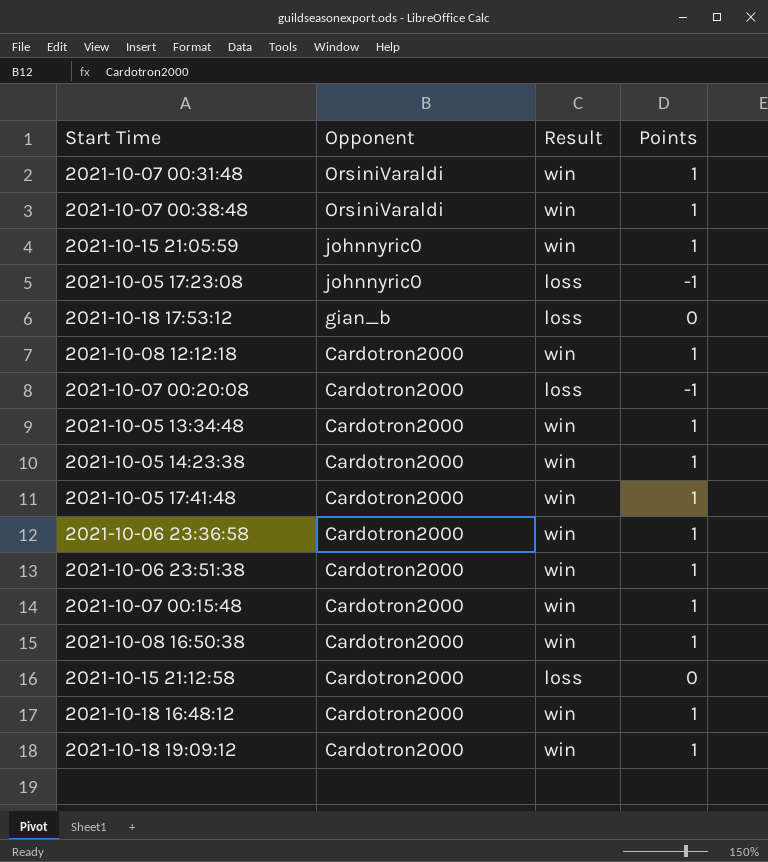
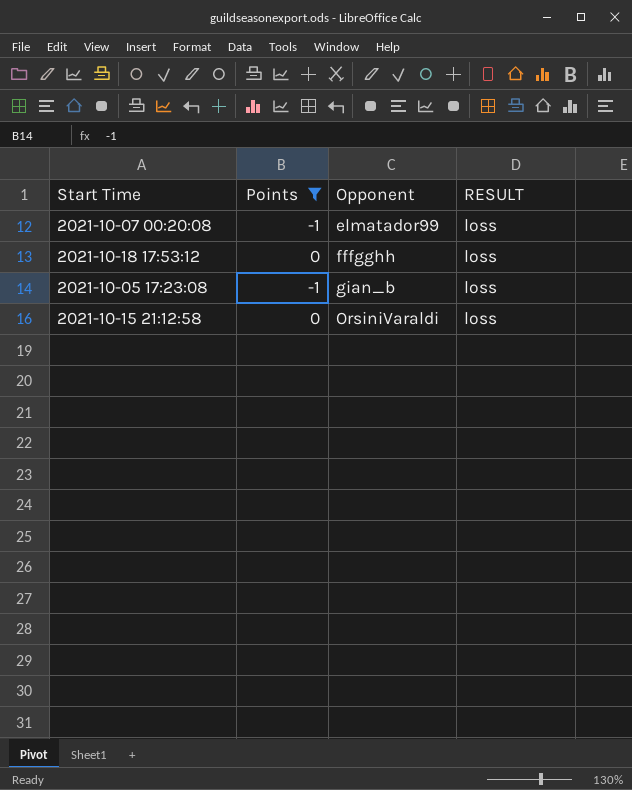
filter: none -> Points != 1
row order: Opponent descending -> Opponent ascending
column Points | position: 4 -> 2
column name: Result -> RESULT
2021-10-07 00:20:08 | Opponent: Cardotron2000 -> elmatador99
2021-10-18 17:53:12 | Opponent: gian_b -> fffgghh
2021-10-05 17:23:08 | Opponent: johnnyric0 -> gian_b
2021-10-15 21:12:58 | Opponent: Cardotron2000 -> OrsiniVaraldi

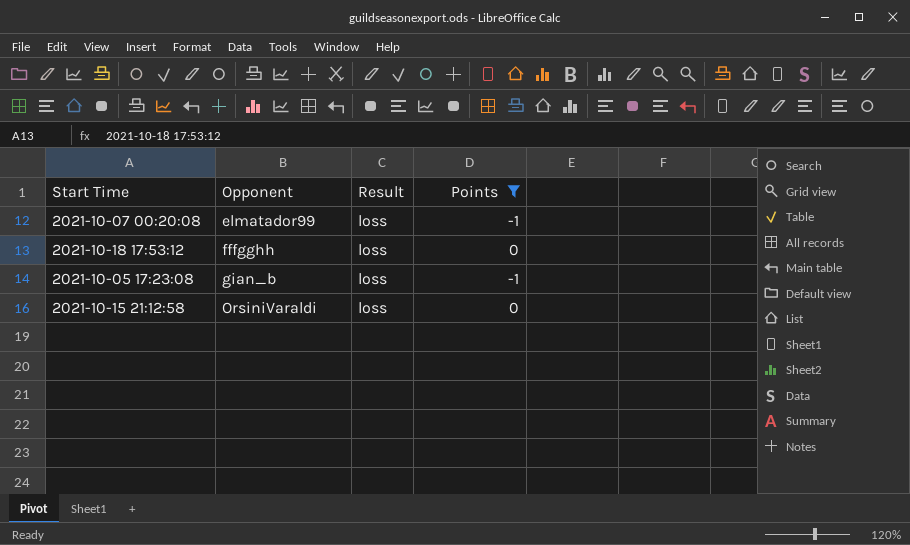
column name: RESULT -> Result
column Points | position: 2 -> 4

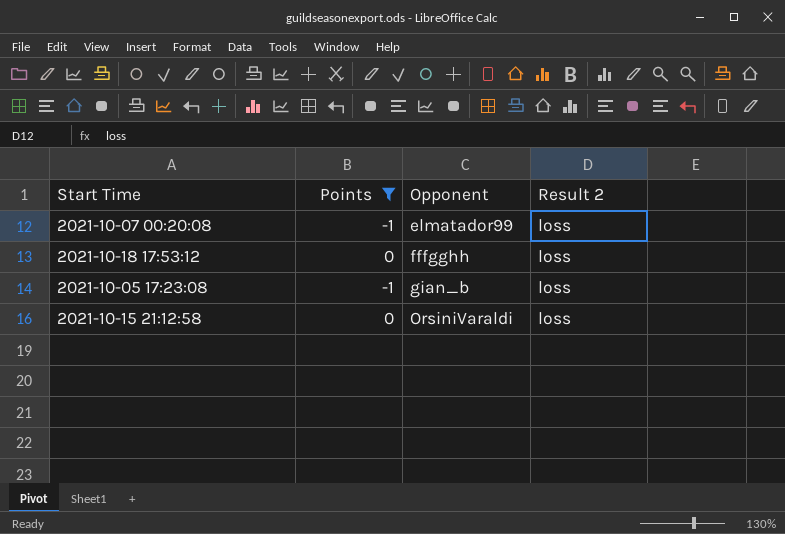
column Points | position: 4 -> 2
column name: Result -> Result 2

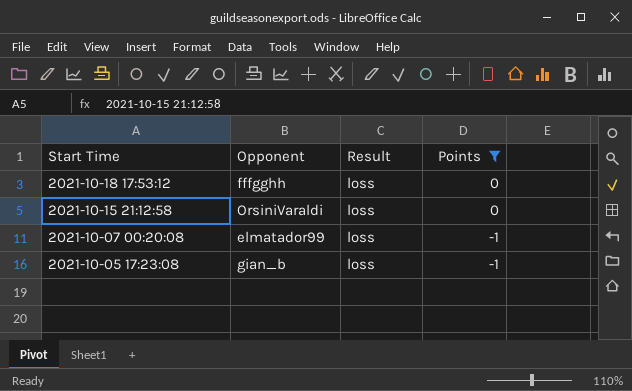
row order: Opponent ascending -> Start Time descending
column name: Result 2 -> Result
column Points | position: 2 -> 4

